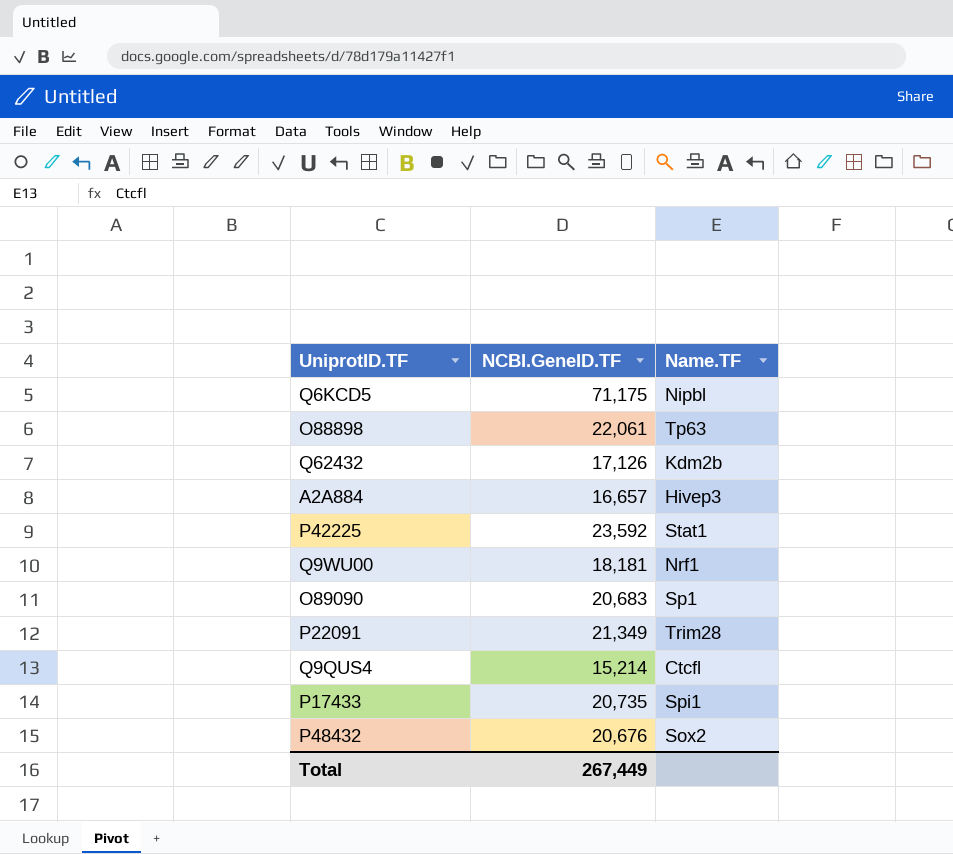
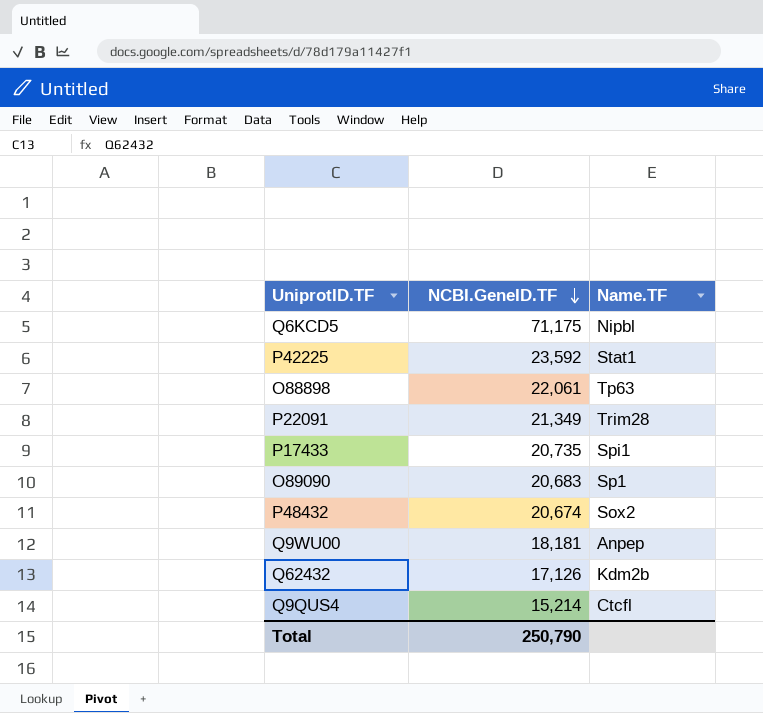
row order: none -> NCBI.GeneID.TF descending
row A2A884: 16,657 | Hivep3 -> none
P48432 | NCBI.GeneID.TF: 20,676 -> 20,674
Q9WU00 | Name.TF: Nrf1 -> Anpep
Total | NCBI.GeneID.TF: 267,449 -> 250,790

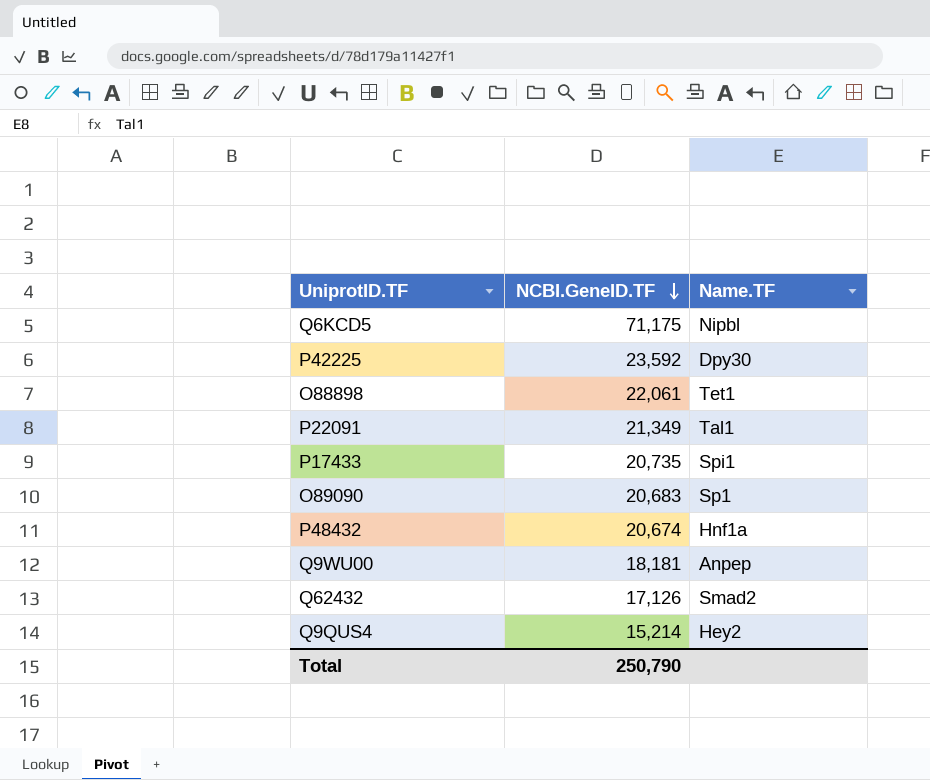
P42225 | Name.TF: Stat1 -> Dpy30
O88898 | Name.TF: Tp63 -> Tet1
P22091 | Name.TF: Trim28 -> Tal1
P48432 | Name.TF: Sox2 -> Hnf1a
Q62432 | Name.TF: Kdm2b -> Smad2
Q9QUS4 | Name.TF: Ctcfl -> Hey2

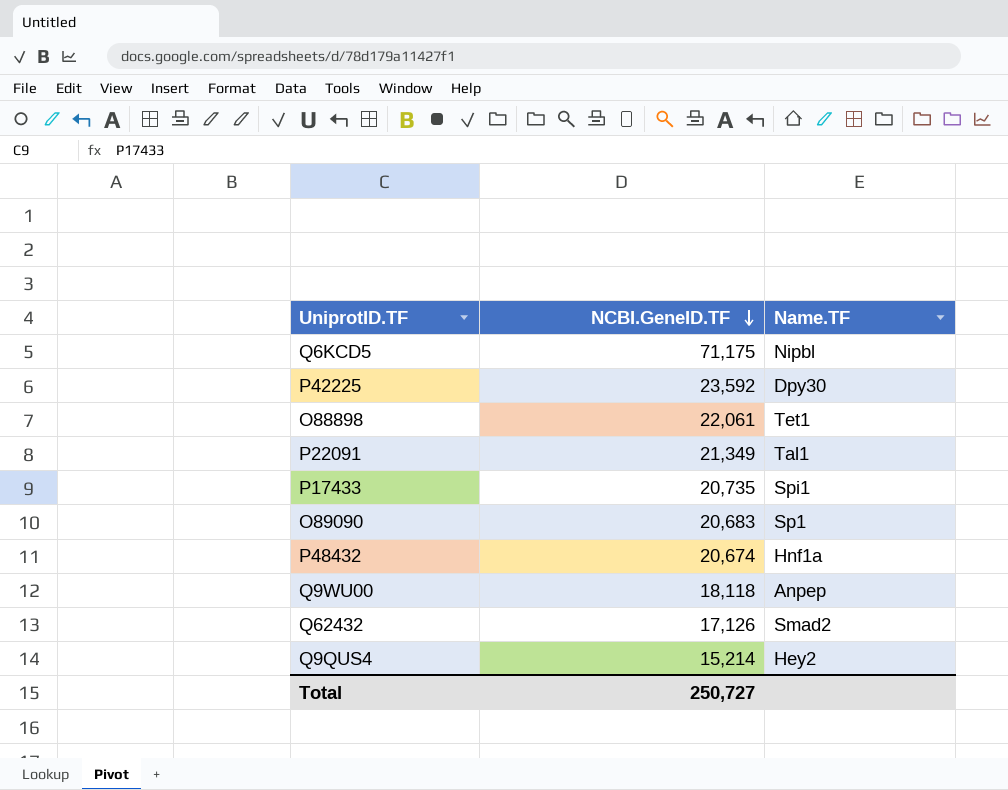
Q9WU00 | NCBI.GeneID.TF: 18,181 -> 18,118
Total | NCBI.GeneID.TF: 250,790 -> 250,727

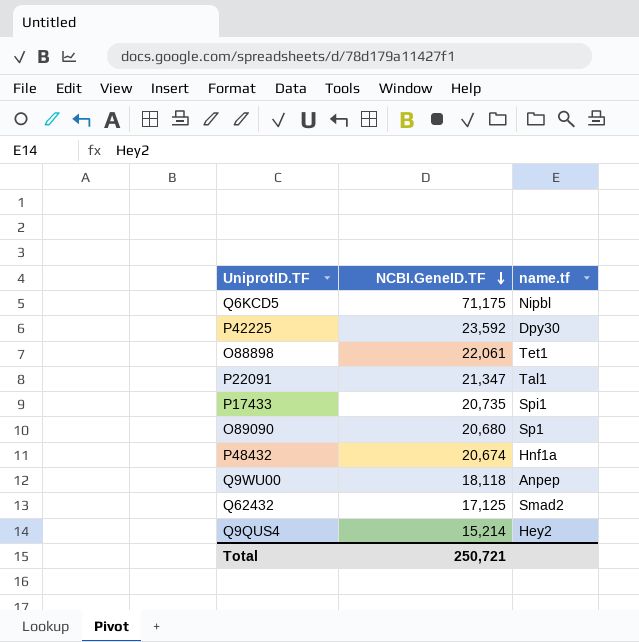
column name: Name.TF -> name.tf
P22091 | NCBI.GeneID.TF: 21,349 -> 21,347
O89090 | NCBI.GeneID.TF: 20,683 -> 20,680
Q62432 | NCBI.GeneID.TF: 17,126 -> 17,125
Total | NCBI.GeneID.TF: 250,727 -> 250,721

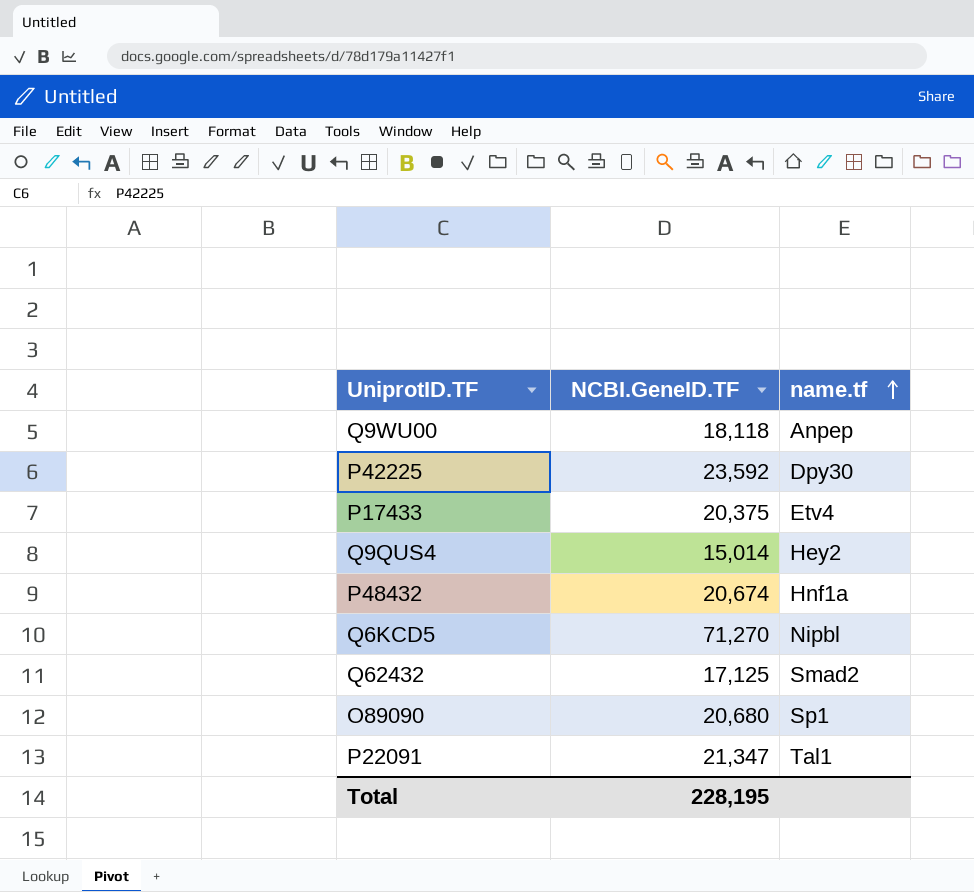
row order: NCBI.GeneID.TF descending -> name.tf ascending
row O88898: 22,061 | Tet1 -> none
P17433 | NCBI.GeneID.TF: 20,735 -> 20,375
P17433 | name.tf: Spi1 -> Etv4
Q9QUS4 | NCBI.GeneID.TF: 15,214 -> 15,014
Q6KCD5 | NCBI.GeneID.TF: 71,175 -> 71,270
Total | NCBI.GeneID.TF: 250,721 -> 228,195

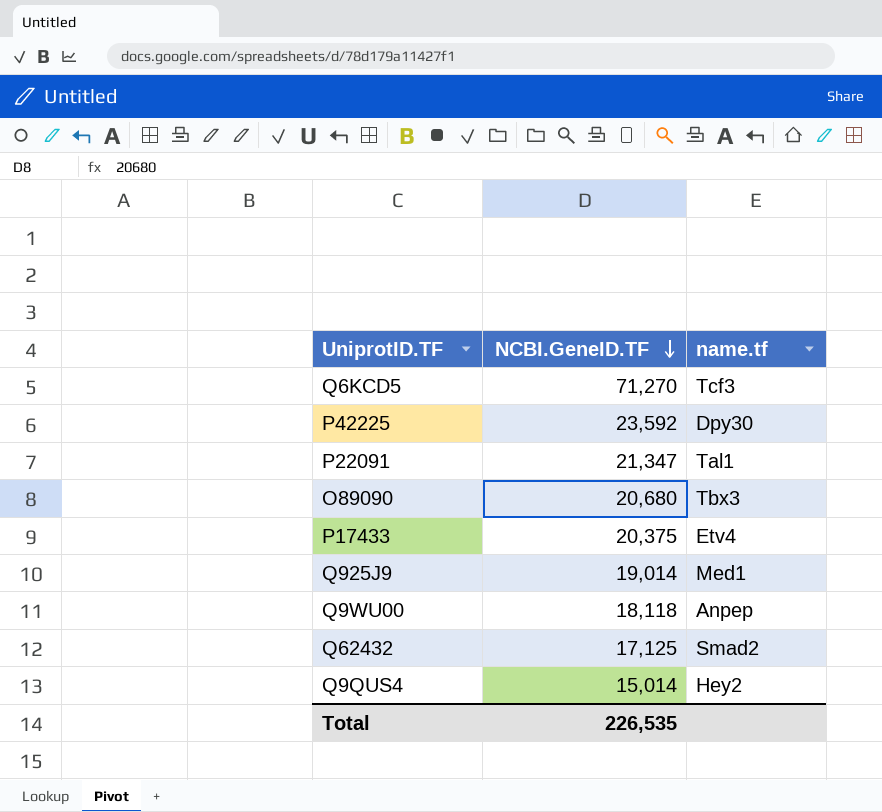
row order: name.tf ascending -> NCBI.GeneID.TF descending
row P48432: 20,674 | Hnf1a -> none
Q6KCD5 | name.tf: Nipbl -> Tcf3
O89090 | name.tf: Sp1 -> Tbx3
row Q925J9: none -> 19,014 | Med1
Total | NCBI.GeneID.TF: 228,195 -> 226,535

